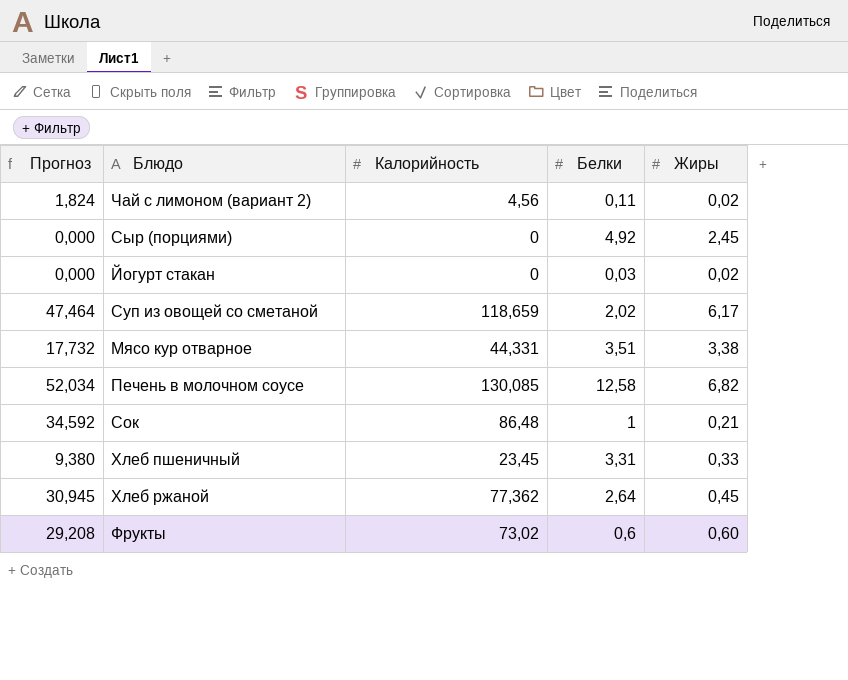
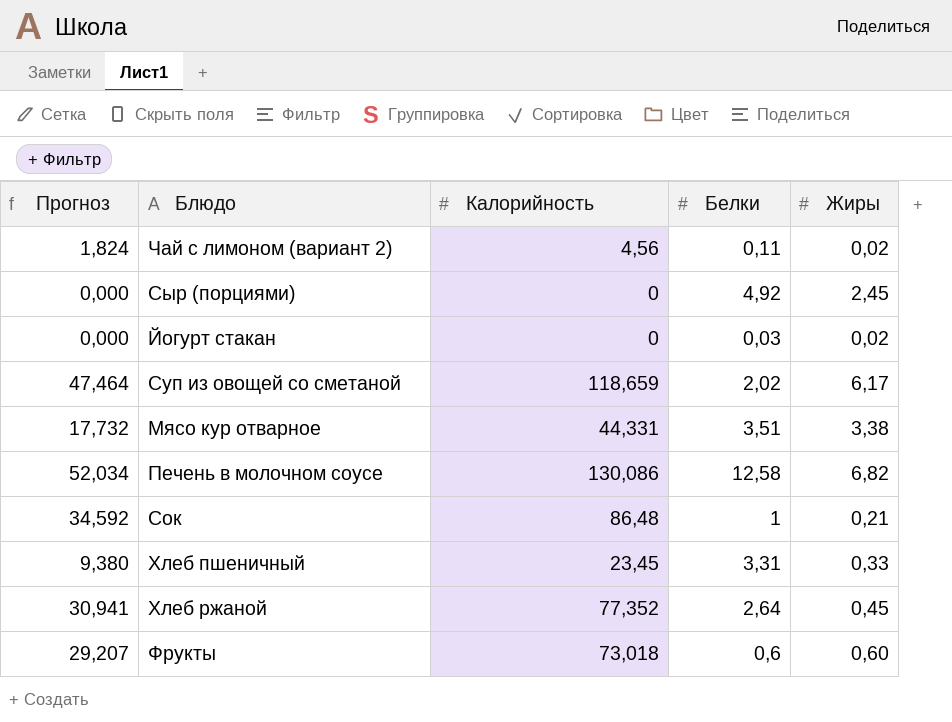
Печень в молочном соусе | Калорийность: 130,085 -> 130,086
Хлеб ржаной | Прогноз: 30,945 -> 30,941
Хлеб ржаной | Калорийность: 77,362 -> 77,352
Фрукты | Прогноз: 29,208 -> 29,207
Фрукты | Калорийность: 73,02 -> 73,018

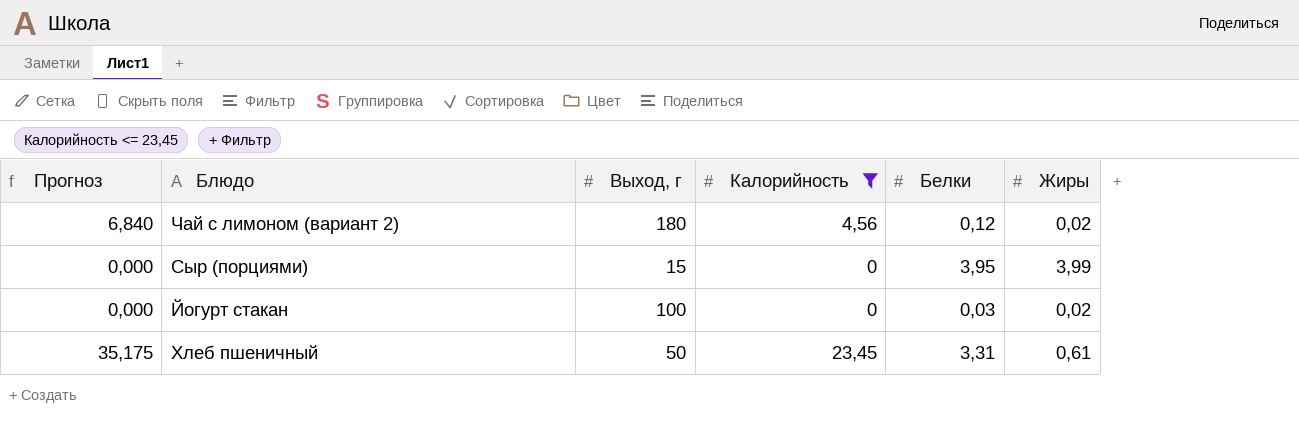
filter: none -> Калорийность <= 23,45
column Прогноз | formula: [Калорийность] * 0,4 -> [Калорийность] * 1,5
column Выход, г | position: none -> 3
Чай с лимоном (вариант 2) | Белки: 0,11 -> 0,12
Сыр (порциями) | Белки: 4,92 -> 3,95
Сыр (порциями) | Жиры: 2,45 -> 3,99
Хлеб пшеничный | Жиры: 0,33 -> 0,61

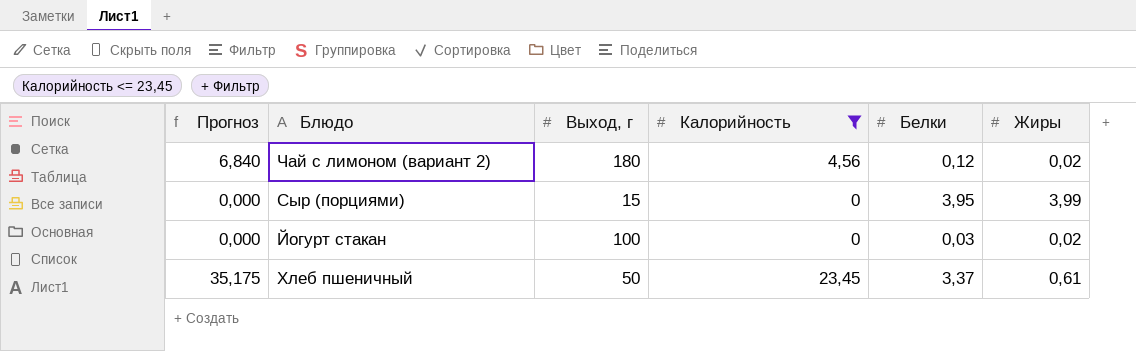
Хлеб пшеничный | Белки: 3,31 -> 3,37

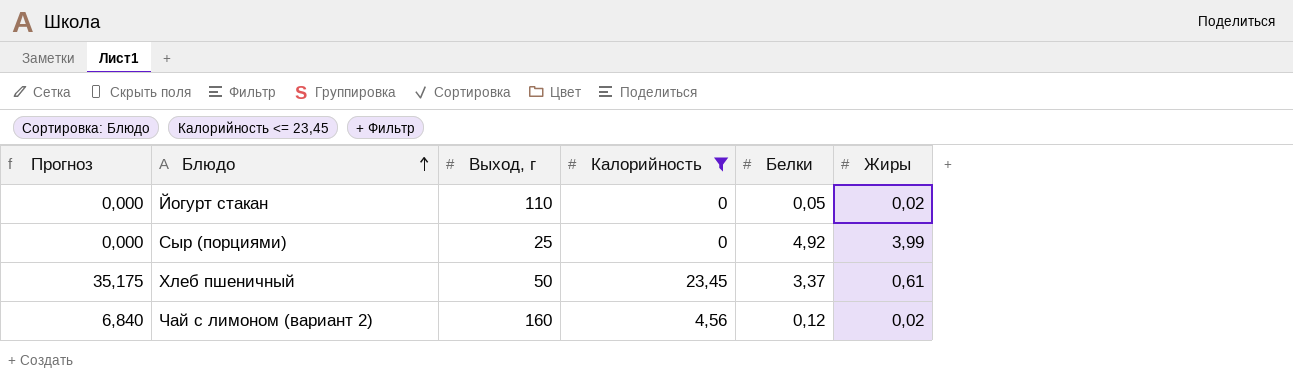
row order: none -> Блюдо ascending
Йогурт стакан | Выход, г: 100 -> 110
Йогурт стакан | Белки: 0,03 -> 0,05
Сыр (порциями) | Выход, г: 15 -> 25
Сыр (порциями) | Белки: 3,95 -> 4,92
Чай с лимоном (вариант 2) | Выход, г: 180 -> 160

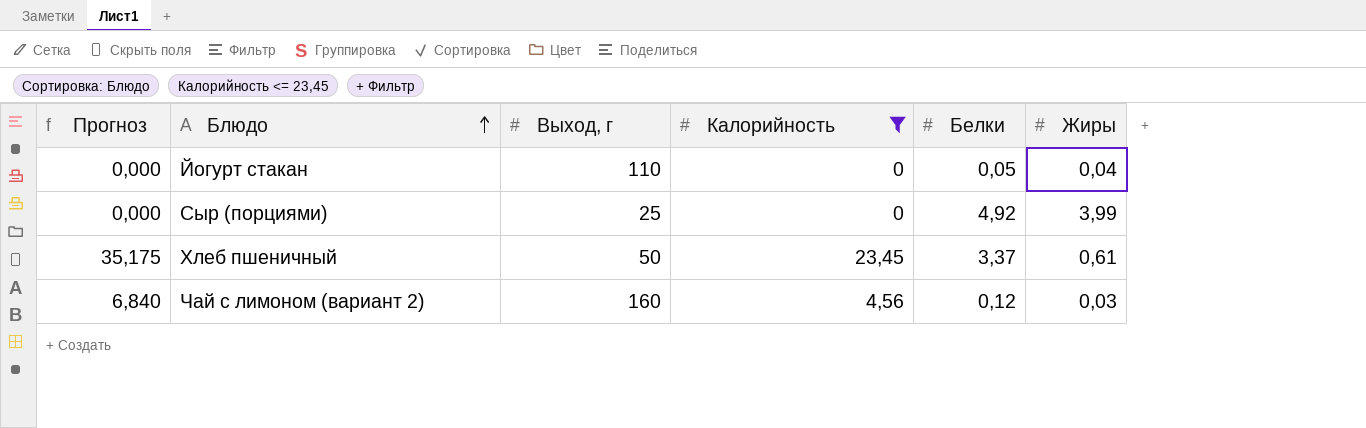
Йогурт стакан | Жиры: 0,02 -> 0,04
Чай с лимоном (вариант 2) | Жиры: 0,02 -> 0,03

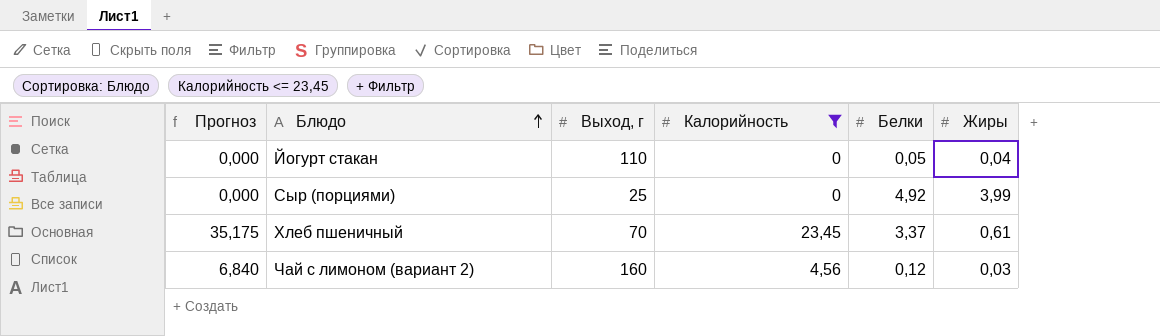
Хлеб пшеничный | Выход, г: 50 -> 70

